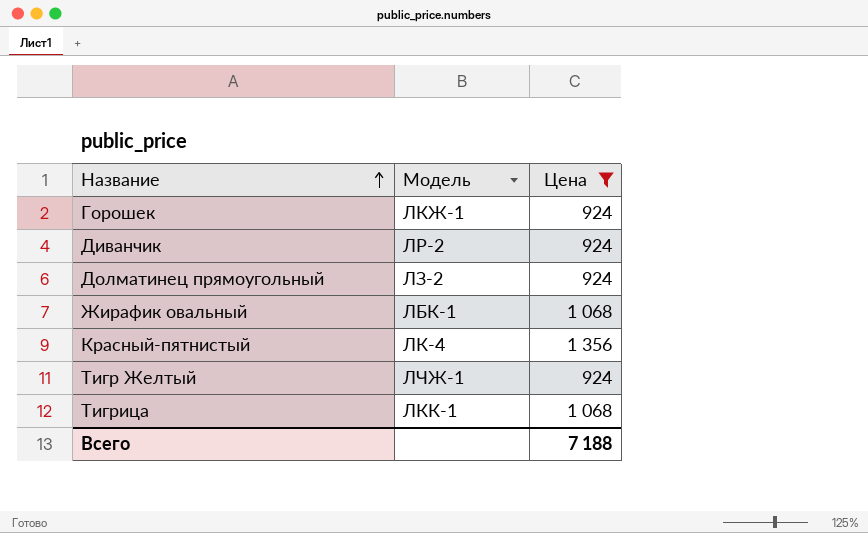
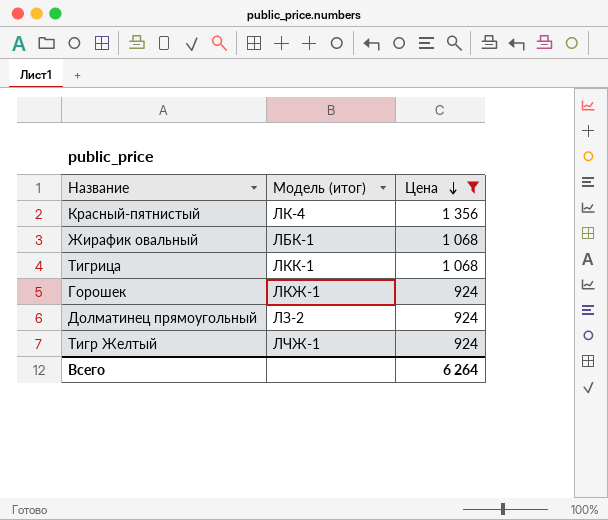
row order: Название ascending -> Цена descending
column name: Модель -> Модель (итог)
row Диванчик: ЛР-2 | 924 -> none
Всего | Цена: 7 188 -> 6 264

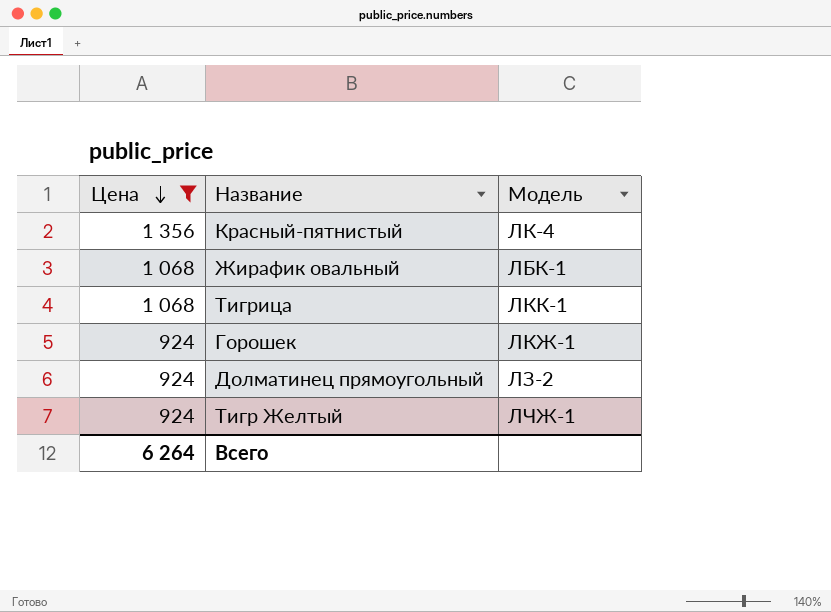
column Цена | position: 3 -> 1
column name: Модель (итог) -> Модель

